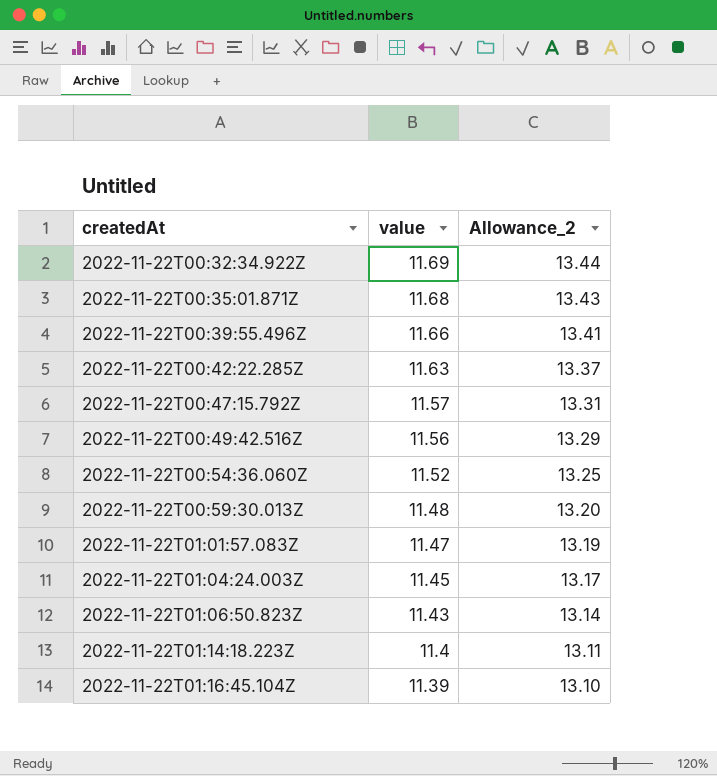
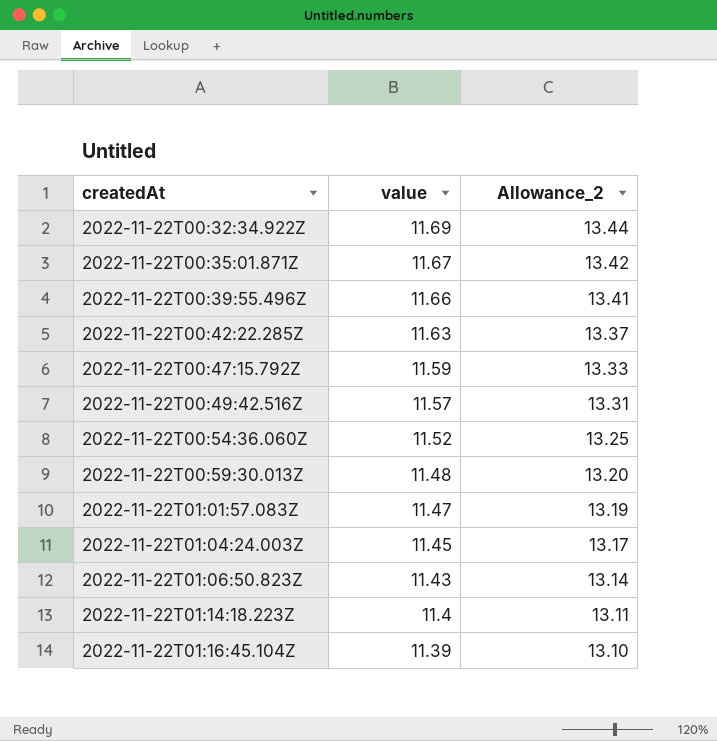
2022-11-22T00:35:01.871Z | value: 11.68 -> 11.67
2022-11-22T00:35:01.871Z | Allowance_2: 13.43 -> 13.42
2022-11-22T00:47:15.792Z | value: 11.57 -> 11.59
2022-11-22T00:47:15.792Z | Allowance_2: 13.31 -> 13.33
2022-11-22T00:49:42.516Z | value: 11.56 -> 11.57
2022-11-22T00:49:42.516Z | Allowance_2: 13.29 -> 13.31

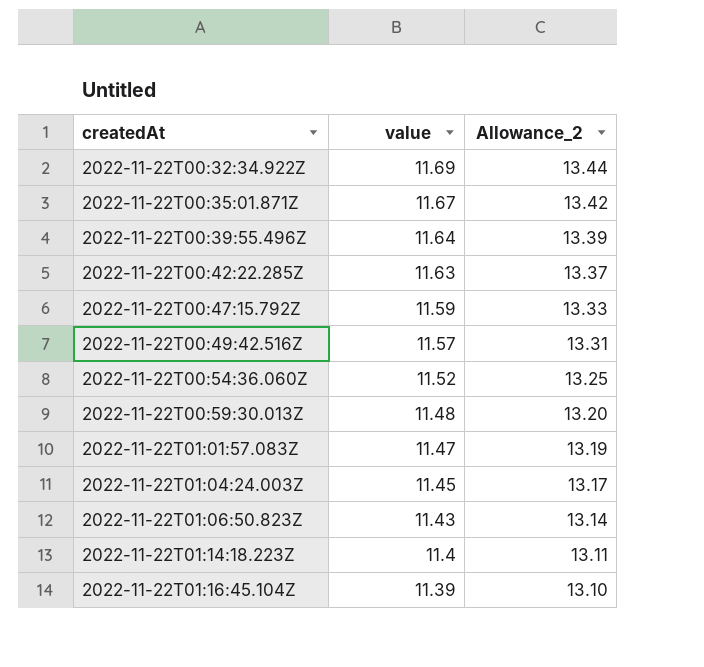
2022-11-22T00:39:55.496Z | value: 11.66 -> 11.64
2022-11-22T00:39:55.496Z | Allowance_2: 13.41 -> 13.39

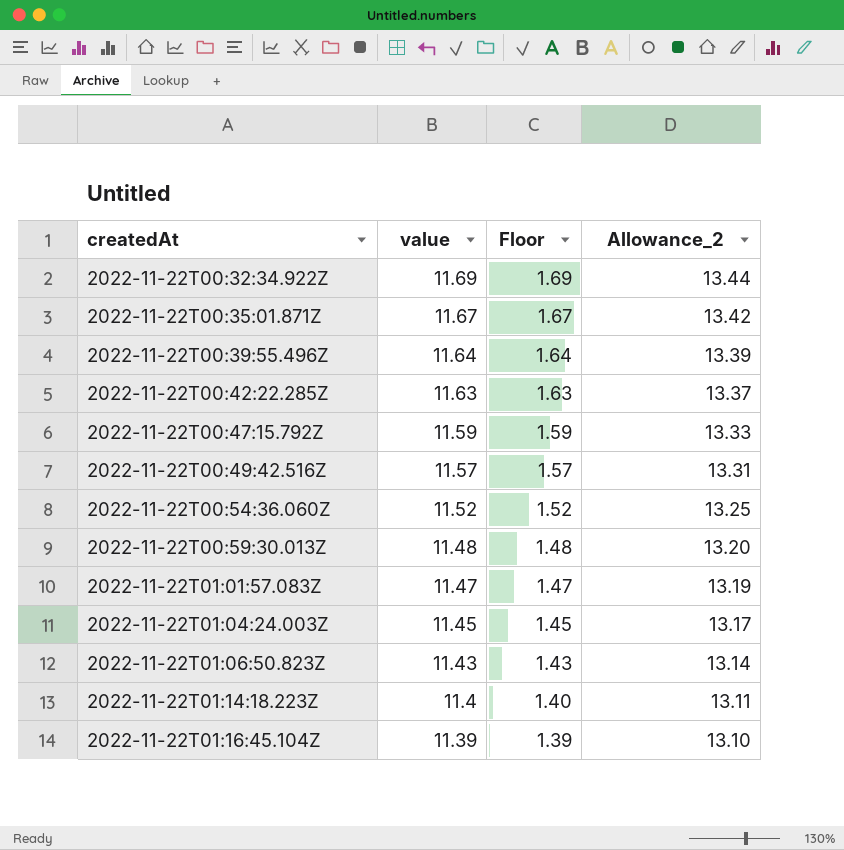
column Floor | formula: none -> [value] - 10

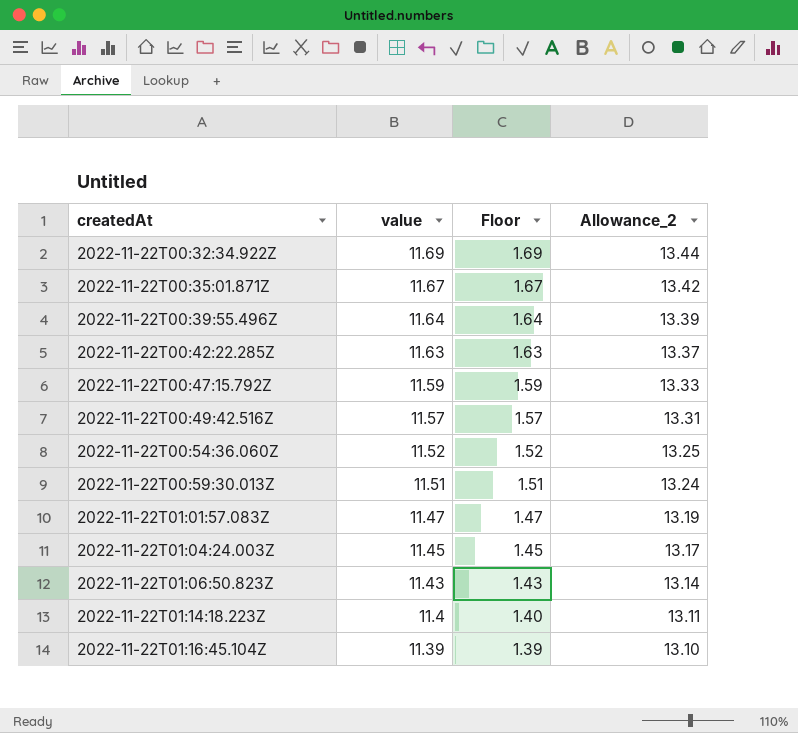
2022-11-22T00:59:30.013Z | value: 11.48 -> 11.51
2022-11-22T00:59:30.013Z | Floor: 1.48 -> 1.51
2022-11-22T00:59:30.013Z | Allowance_2: 13.20 -> 13.24

